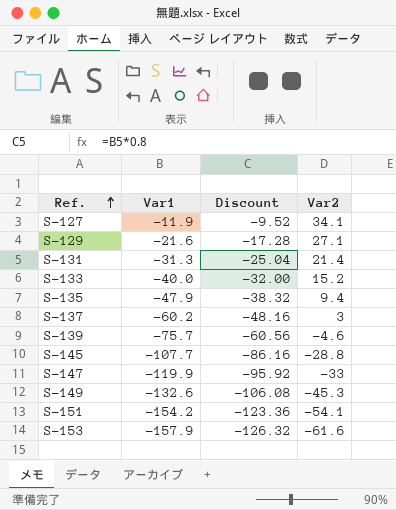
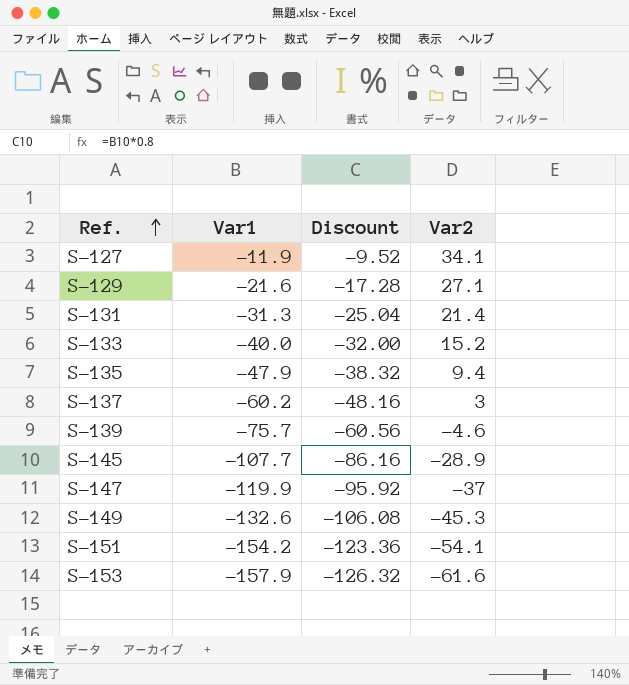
S-145 | Var2: -28.8 -> -28.9
S-147 | Var2: -33 -> -37

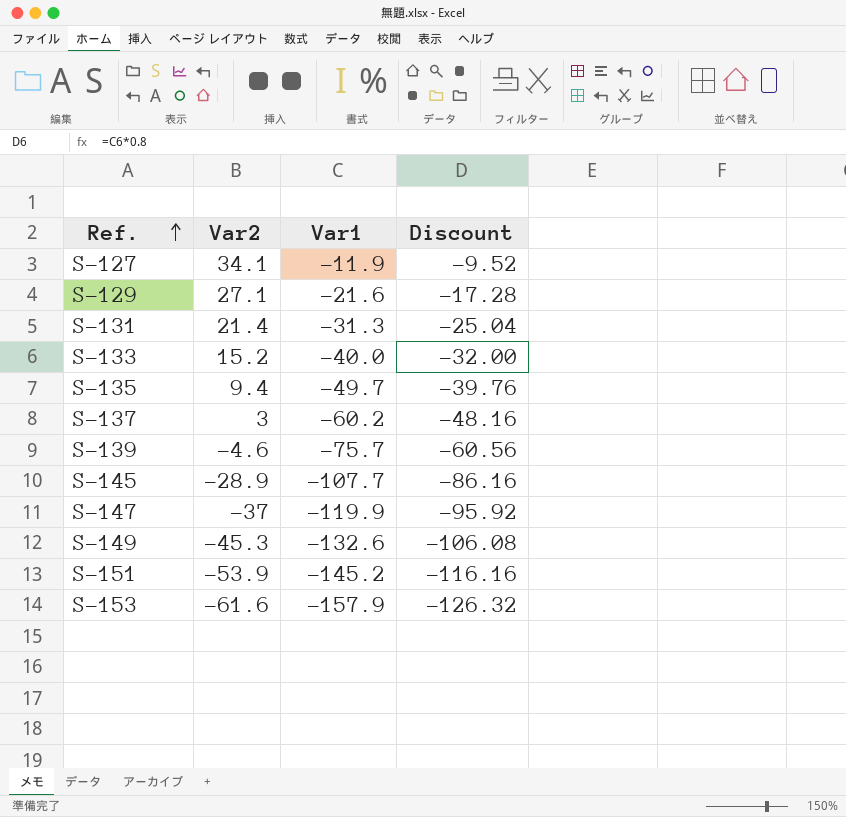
column Var2 | position: 4 -> 2
S-135 | Var1: -47.9 -> -49.7
S-135 | Discount: -38.32 -> -39.76
S-151 | Var2: -54.1 -> -53.9
S-151 | Var1: -154.2 -> -145.2
S-151 | Discount: -123.36 -> -116.16

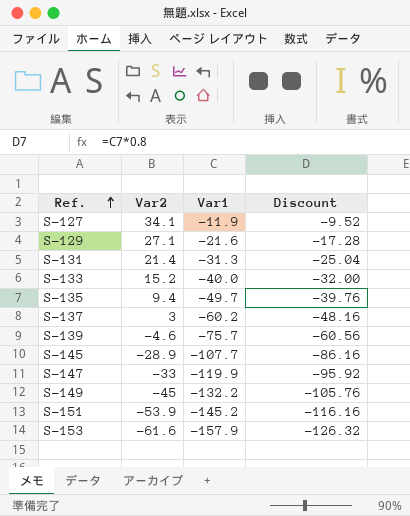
S-147 | Var2: -37 -> -33
S-149 | Var2: -45.3 -> -45
S-149 | Var1: -132.6 -> -132.2
S-149 | Discount: -106.08 -> -105.76

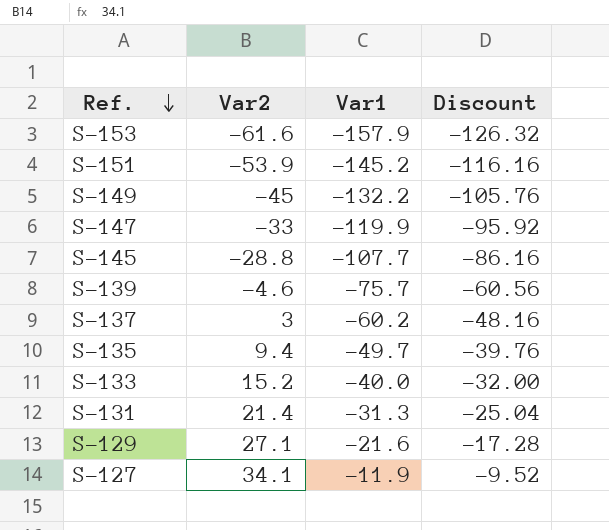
row order: Ref. ascending -> Ref. descending
S-145 | Var2: -28.9 -> -28.8

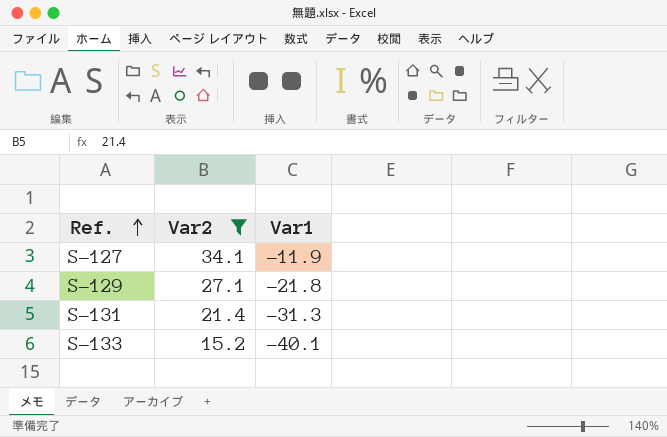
filter: none -> Var2 >= 15.2
row order: Ref. descending -> Ref. ascending
column Discount | formula: [Var1] * 0.8 -> none
S-129 | Var1: -21.6 -> -21.8
S-133 | Var1: -40.0 -> -40.1

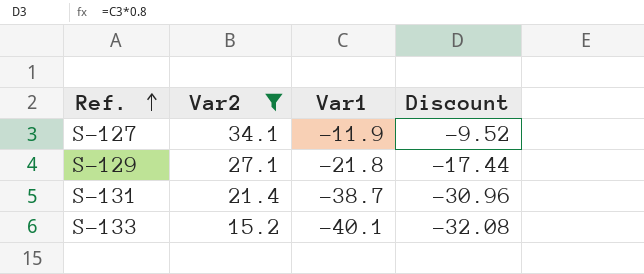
column Discount | formula: none -> [Var1] * 0.8
S-131 | Var1: -31.3 -> -38.7

